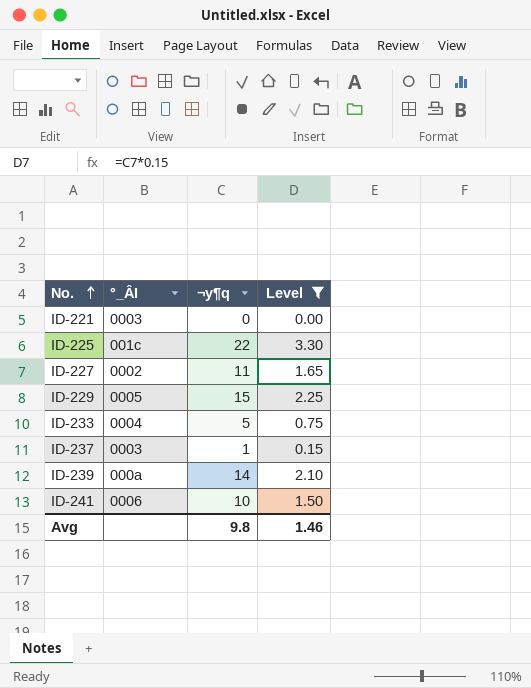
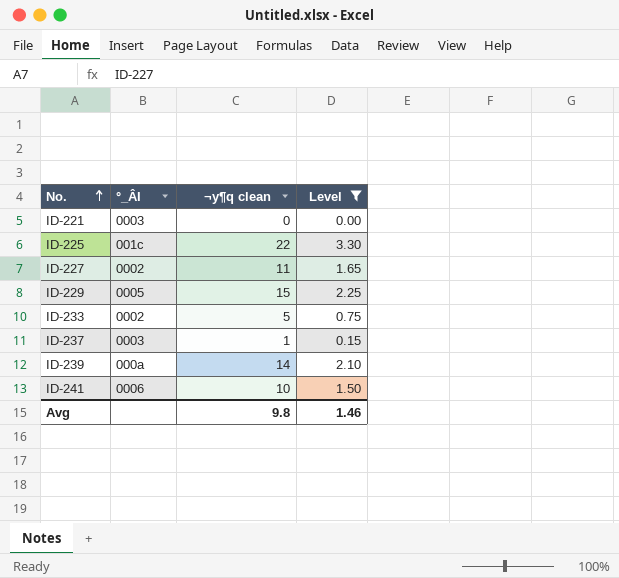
column name: ¬y¶q -> ¬y¶q clean
ID-233 | °_ÂI: 0004 -> 0002

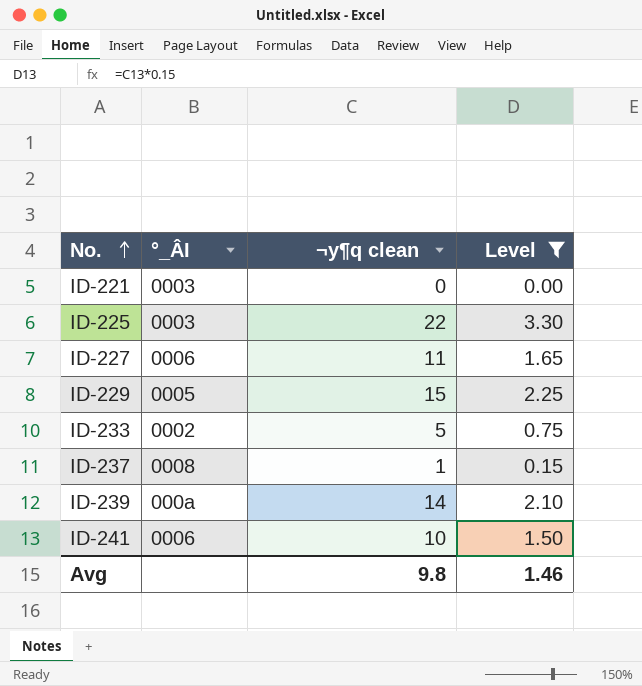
ID-225 | °_ÂI: 001c -> 0003
ID-227 | °_ÂI: 0002 -> 0006
ID-237 | °_ÂI: 0003 -> 0008

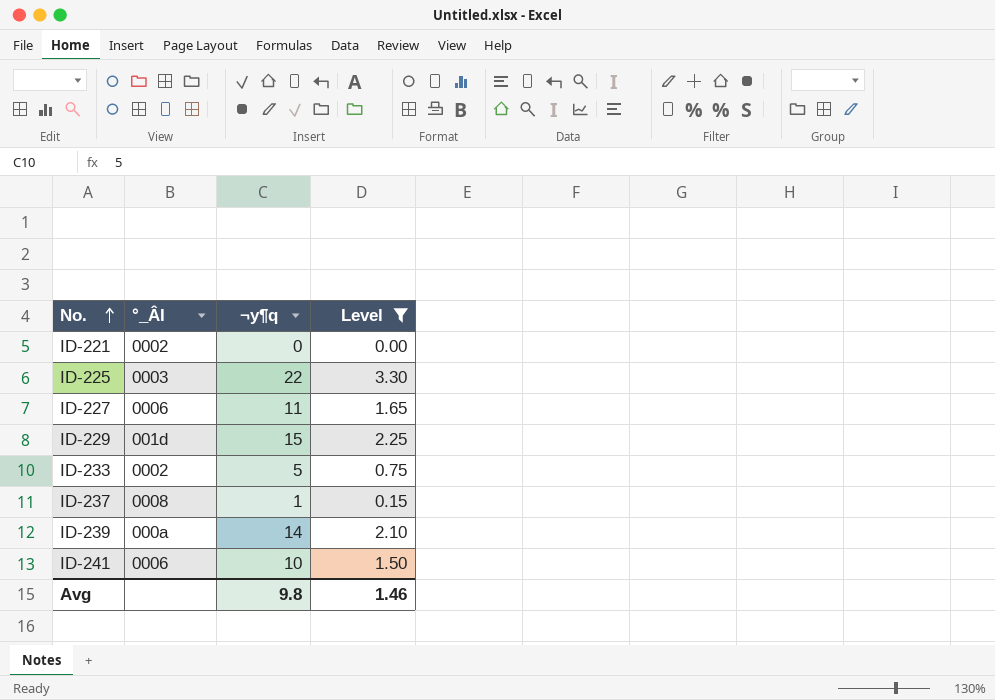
column name: ¬y¶q clean -> ¬y¶q
ID-221 | °_ÂI: 0003 -> 0002
ID-229 | °_ÂI: 0005 -> 001d

